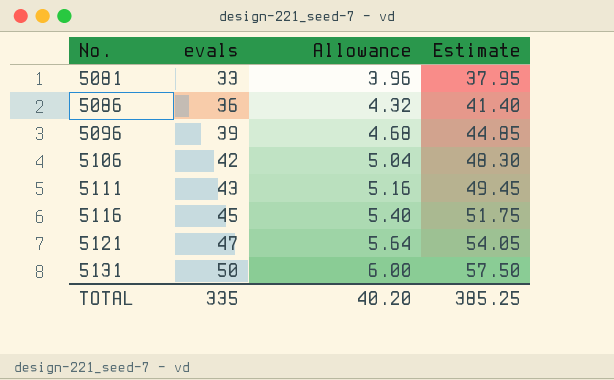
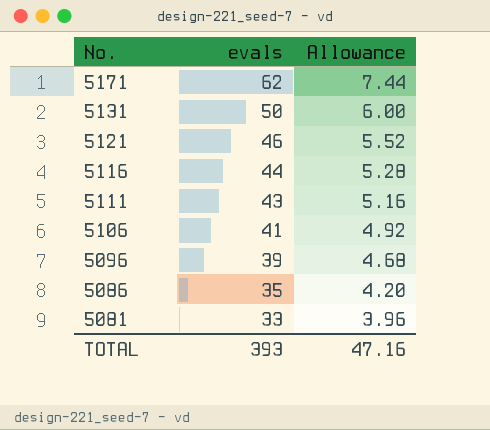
row order: No. ascending -> No. descending
column Estimate | formula: [evals] * 1.15 -> none
row 5171: none -> 62 | 7.44
5121 | evals: 47 -> 46
5121 | Allowance: 5.64 -> 5.52
5116 | evals: 45 -> 44
5116 | Allowance: 5.40 -> 5.28
5106 | evals: 42 -> 41
5106 | Allowance: 5.04 -> 4.92
5086 | evals: 36 -> 35
5086 | Allowance: 4.32 -> 4.20
TOTAL | evals: 335 -> 393
TOTAL | Allowance: 40.20 -> 47.16

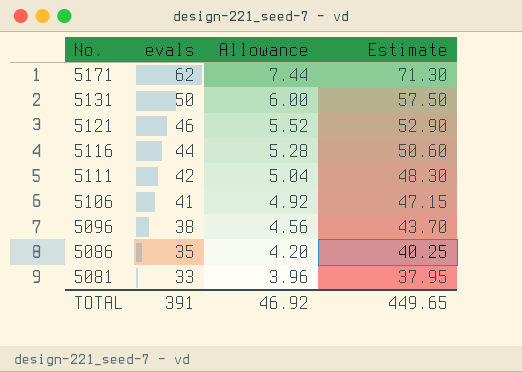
column Estimate | formula: none -> [evals] * 1.15
5111 | evals: 43 -> 42
5111 | Allowance: 5.16 -> 5.04
5096 | evals: 39 -> 38
5096 | Allowance: 4.68 -> 4.56
TOTAL | evals: 393 -> 391
TOTAL | Allowance: 47.16 -> 46.92

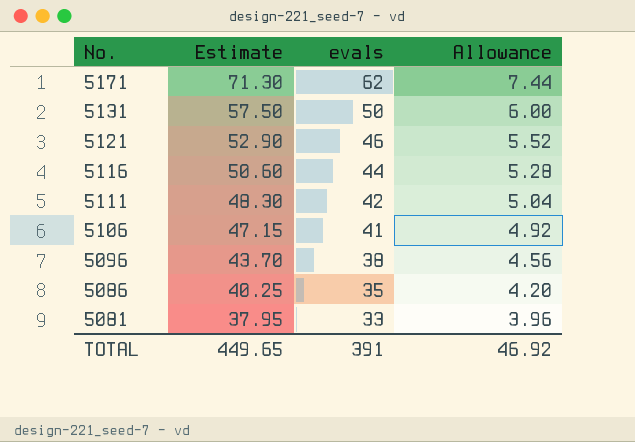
column Estimate | position: 4 -> 2

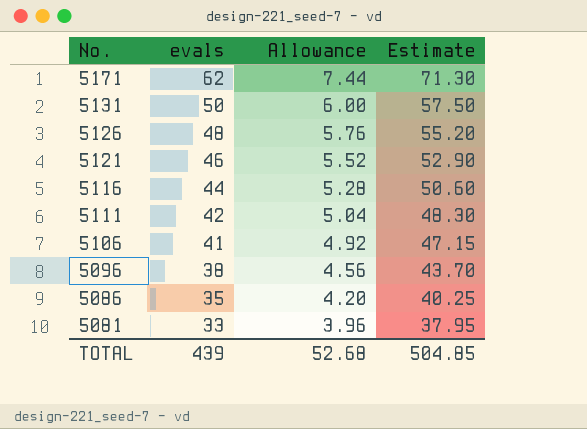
column Estimate | position: 2 -> 4
row 5126: none -> 48 | 5.76 | 55.20
TOTAL | evals: 391 -> 439
TOTAL | Allowance: 46.92 -> 52.68
TOTAL | Estimate: 449.65 -> 504.85

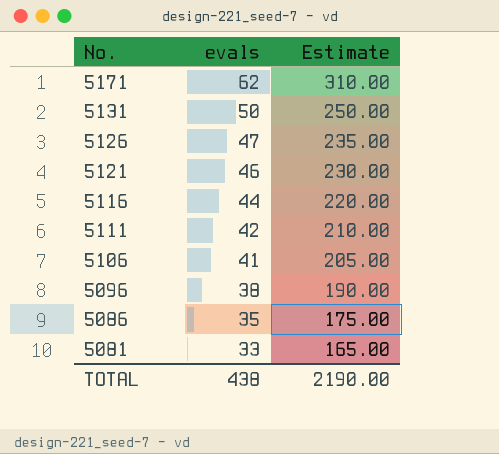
column Allowance | formula: [evals] * 0.12 -> none
column Estimate | formula: [evals] * 1.15 -> [evals] * 5
5126 | evals: 48 -> 47
TOTAL | evals: 439 -> 438
TOTAL | Estimate: 504.85 -> 2190.00

